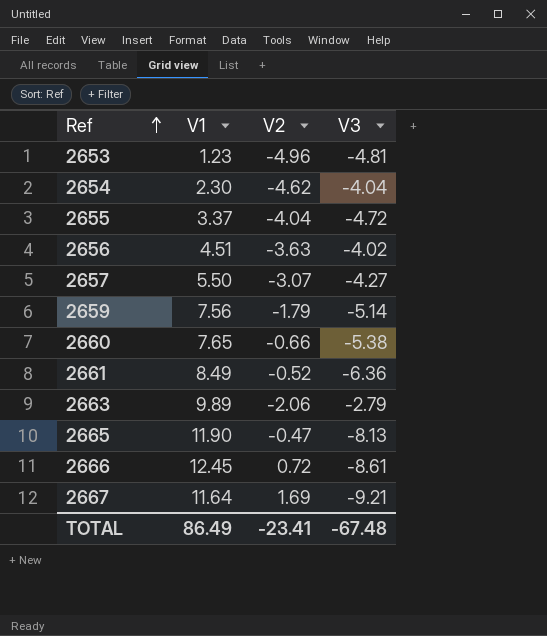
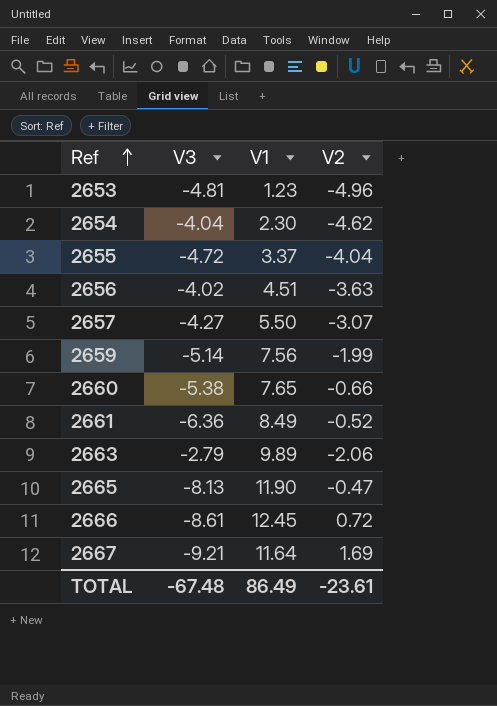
column V3 | position: 4 -> 2
2659 | V2: -1.79 -> -1.99
TOTAL | V2: -23.41 -> -23.61

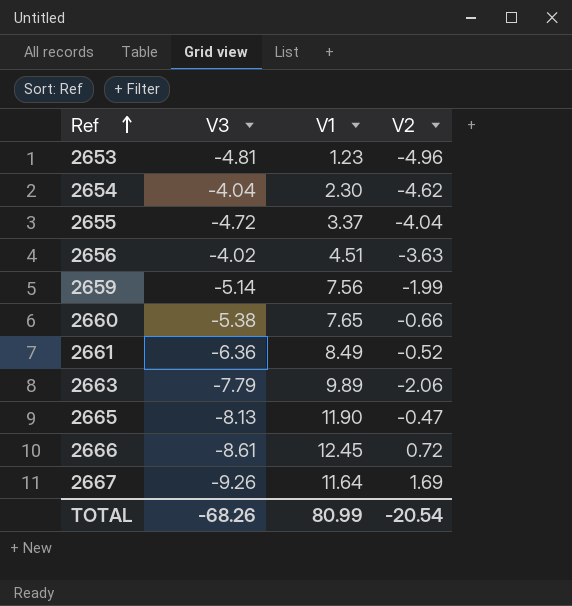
row 2657: -4.27 | 5.50 | -3.07 -> none
2663 | V3: -2.79 -> -7.79
2667 | V3: -9.21 -> -9.26
TOTAL | V3: -67.48 -> -68.26
TOTAL | V1: 86.49 -> 80.99
TOTAL | V2: -23.61 -> -20.54

